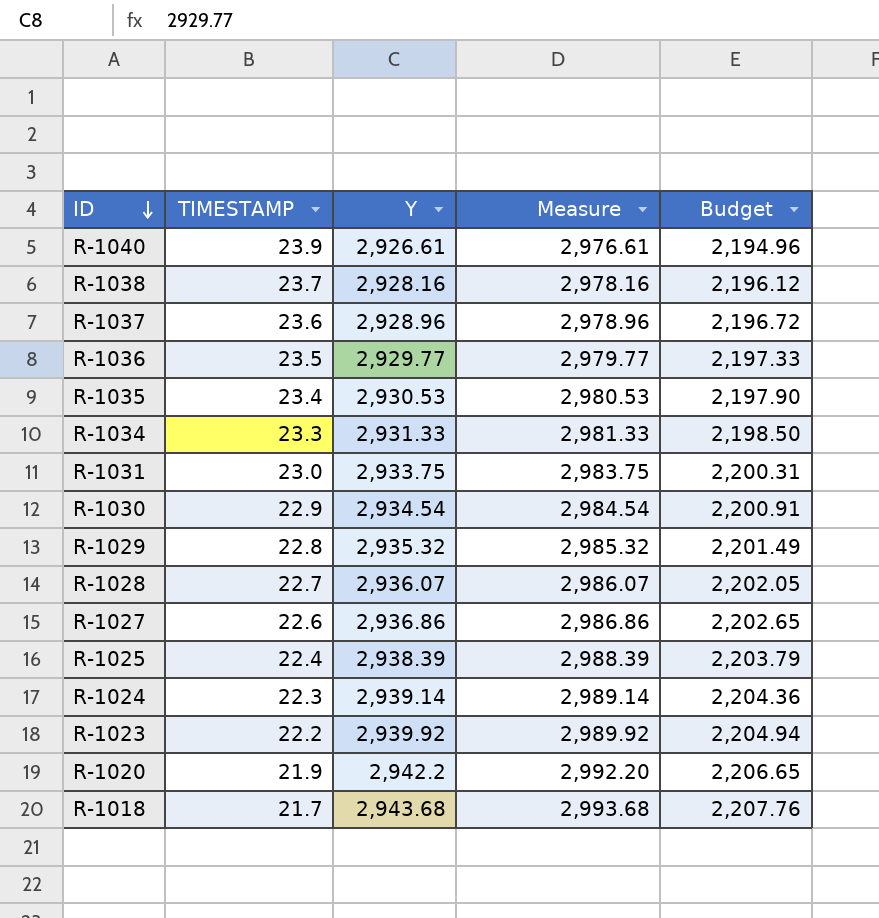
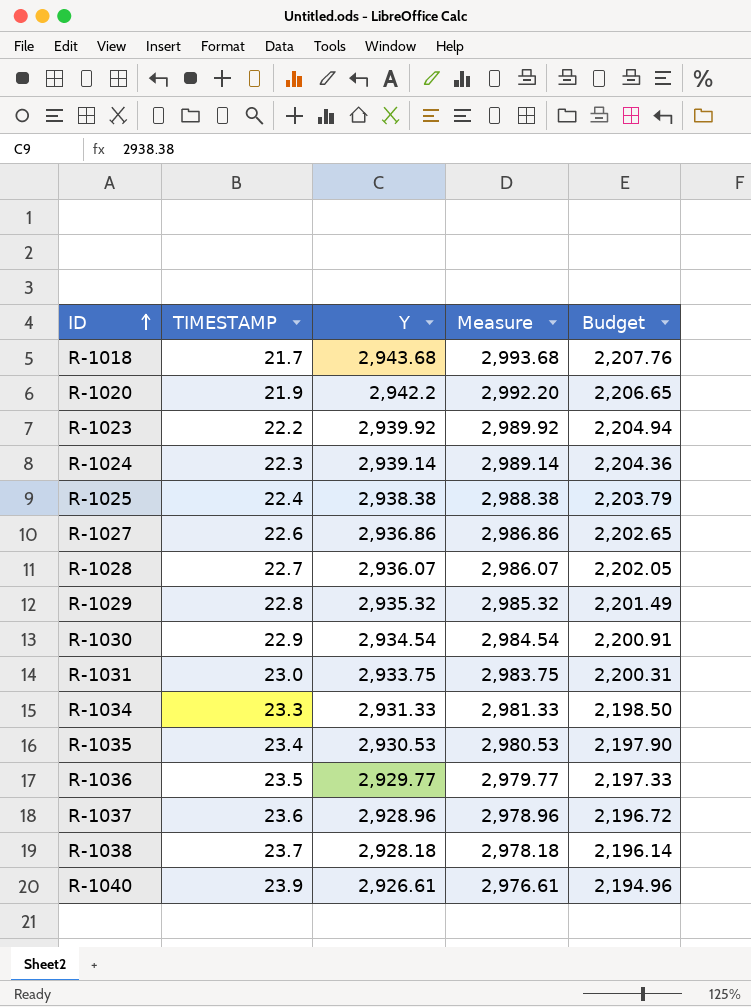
row order: ID descending -> ID ascending
R-1025 | Y: 2,938.39 -> 2,938.38
R-1025 | Measure: 2,988.39 -> 2,988.38
R-1038 | Y: 2,928.16 -> 2,928.18
R-1038 | Measure: 2,978.16 -> 2,978.18
R-1038 | Budget: 2,196.12 -> 2,196.14

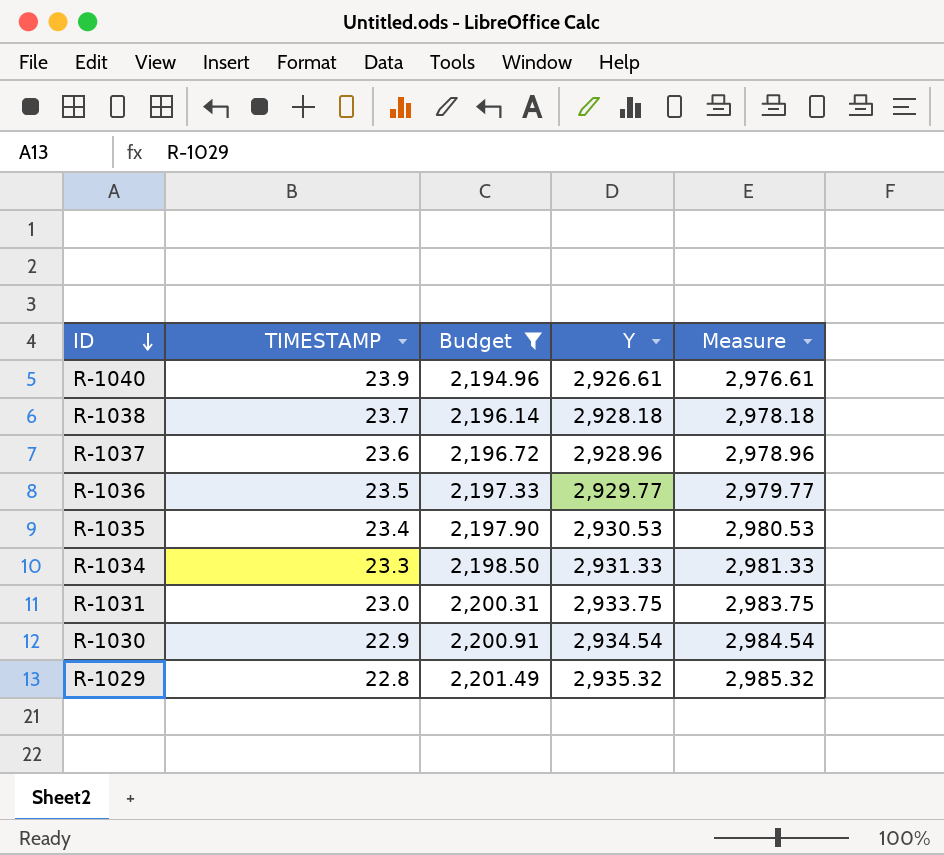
filter: none -> Budget <= 2,201.49
row order: ID ascending -> ID descending
column Budget | position: 5 -> 3

